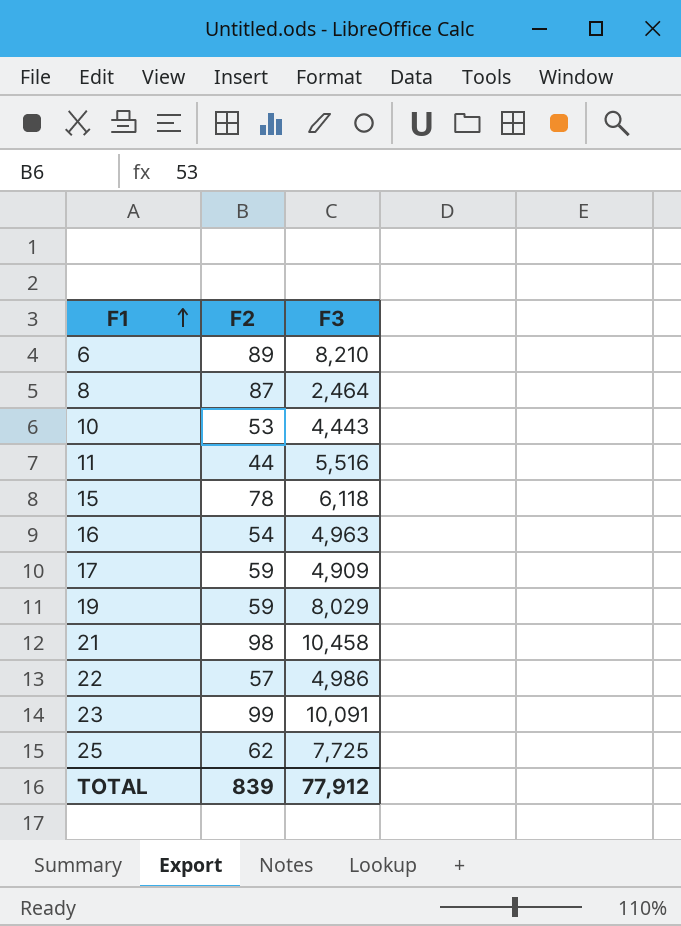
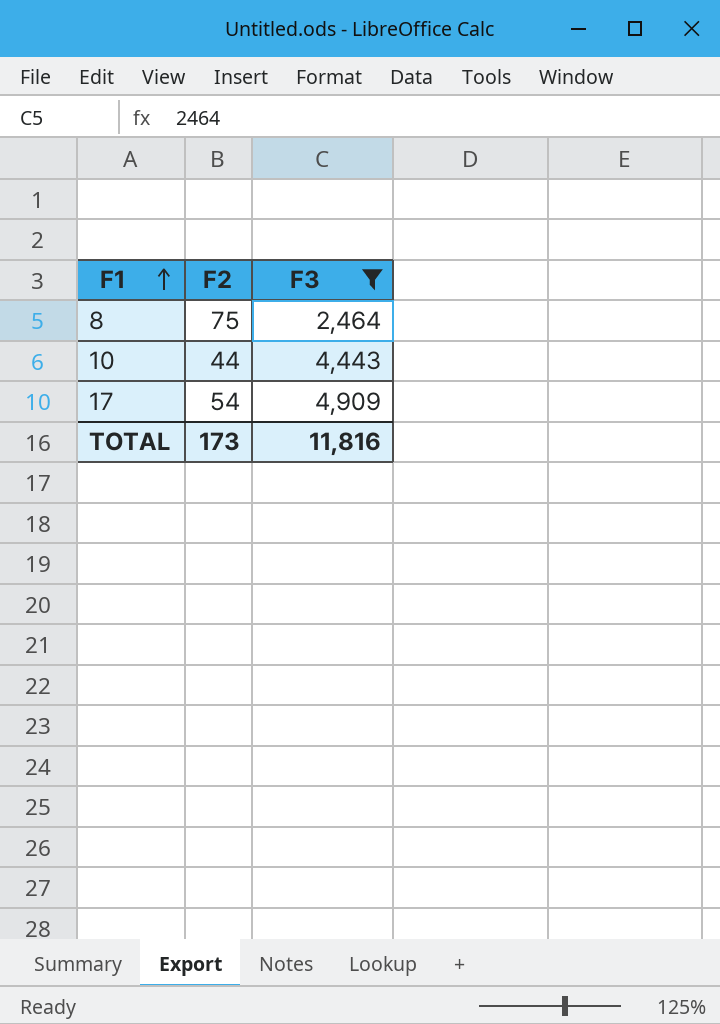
filter: none -> F3 <= 4,909
8 | F2: 87 -> 75
10 | F2: 53 -> 44
17 | F2: 59 -> 54
TOTAL | F2: 839 -> 173
TOTAL | F3: 77,912 -> 11,816

